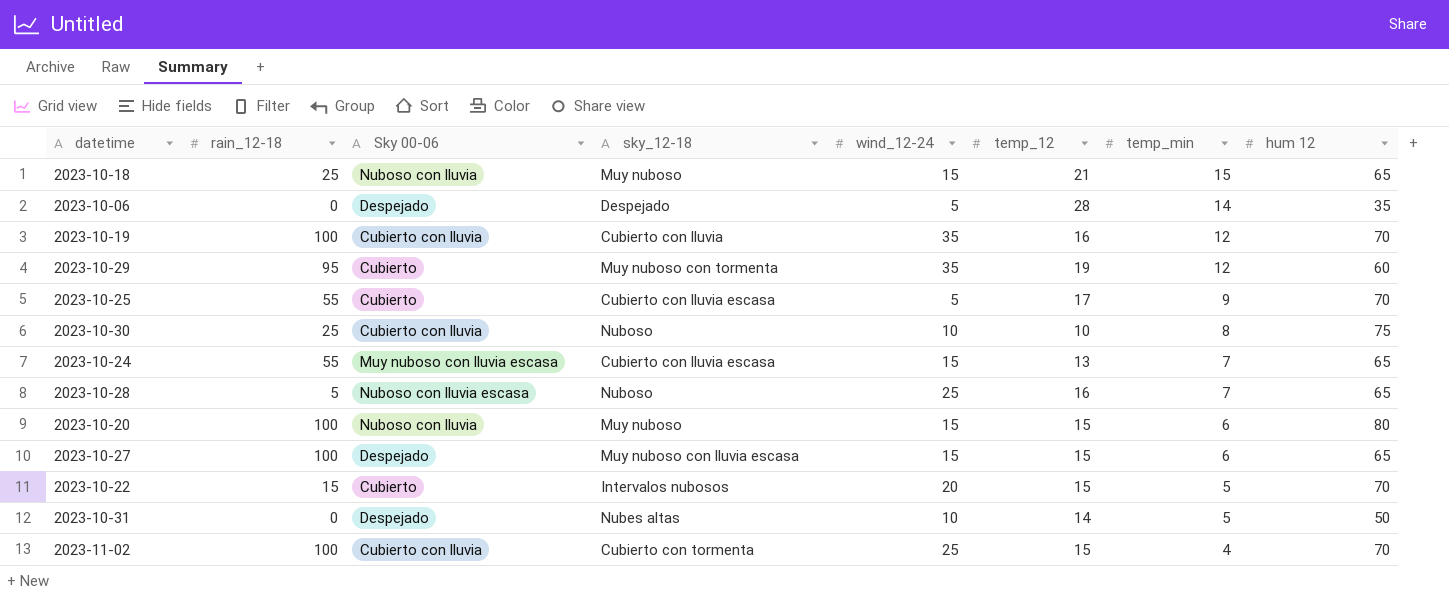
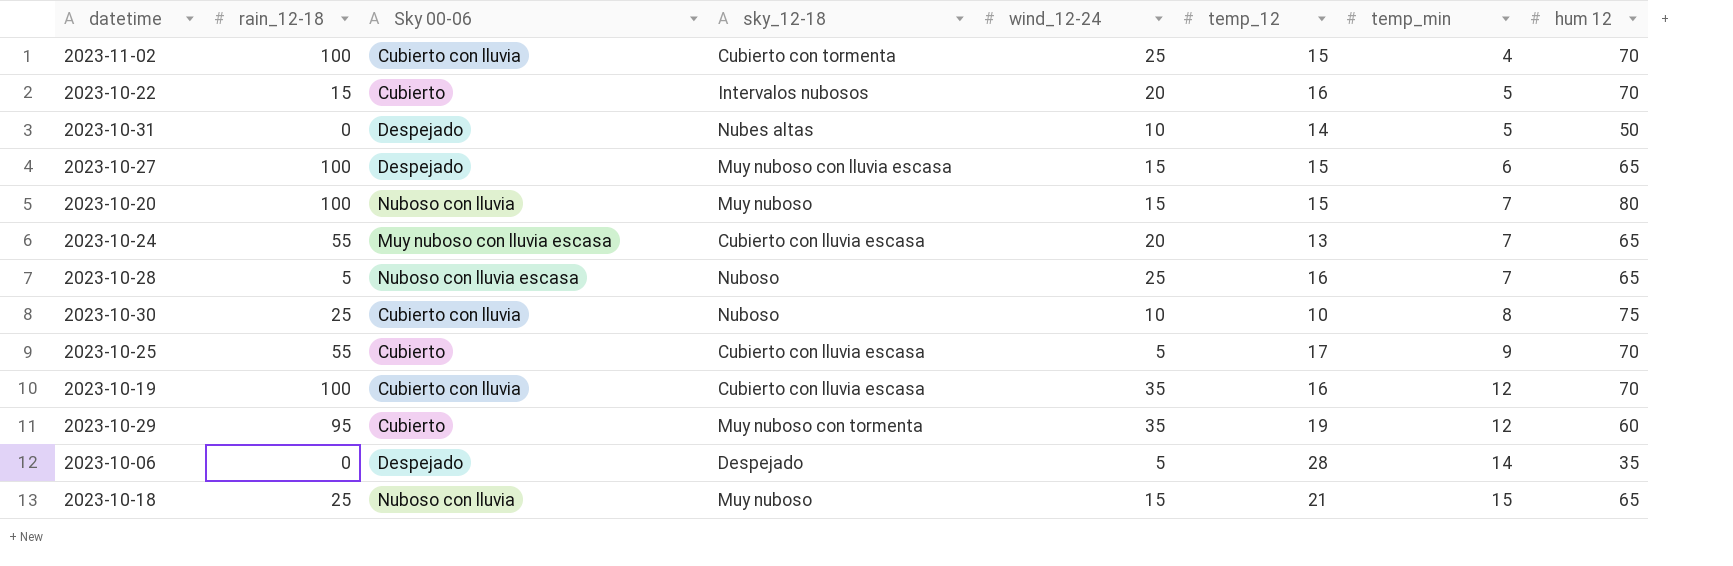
row order: temp_min descending -> temp_min ascending
2023-10-22 | temp_12: 15 -> 16
2023-10-20 | temp_min: 6 -> 7
2023-10-24 | wind_12-24: 15 -> 20
2023-10-19 | sky_12-18: Cubierto con lluvia -> Cubierto con lluvia escasa

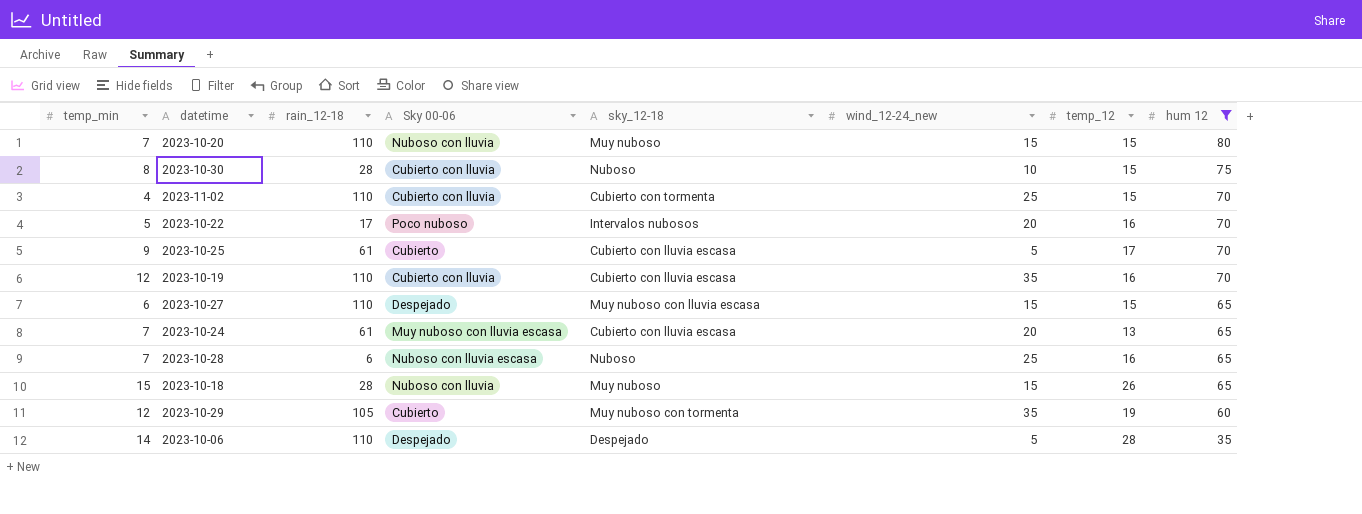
filter: none -> hum 12 != 50
row order: temp_min ascending -> hum 12 descending
column temp_min | position: 7 -> 1
column name: wind_12-24 -> wind_12-24_new
2023-10-20 | rain_12-18: 100 -> 110
2023-10-30 | rain_12-18: 25 -> 28
2023-10-30 | temp_12: 10 -> 15
2023-11-02 | rain_12-18: 100 -> 110
2023-10-22 | rain_12-18: 15 -> 17
2023-10-22 | Sky 00-06: Cubierto -> Poco nuboso
2023-10-25 | rain_12-18: 55 -> 61
2023-10-19 | rain_12-18: 100 -> 110
2023-10-27 | rain_12-18: 100 -> 110
2023-10-24 | rain_12-18: 55 -> 61
2023-10-28 | rain_12-18: 5 -> 6
2023-10-18 | rain_12-18: 25 -> 28
2023-10-18 | temp_12: 21 -> 26
2023-10-29 | rain_12-18: 95 -> 105
2023-10-06 | rain_12-18: 0 -> 110

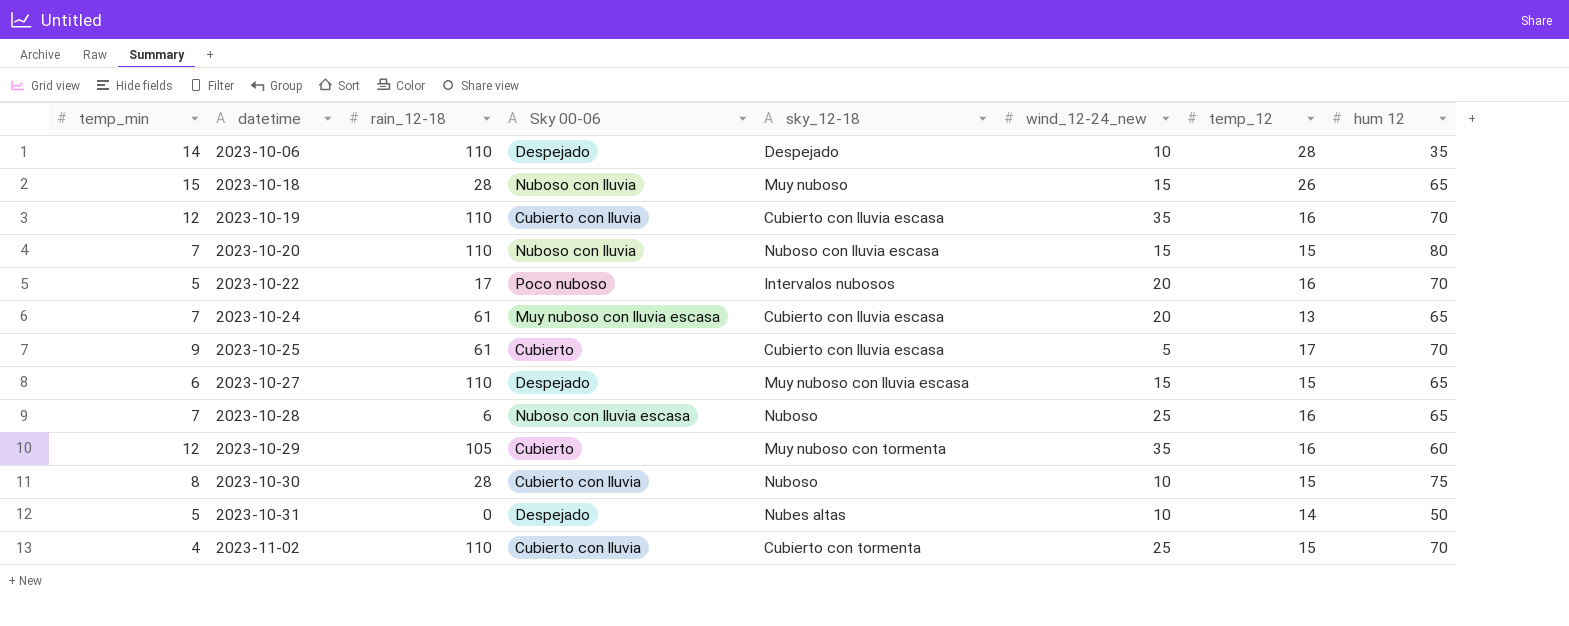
filter: hum 12 != 50 -> none
row order: hum 12 descending -> datetime ascending
2023-10-06 | wind_12-24_new: 5 -> 10
2023-10-20 | sky_12-18: Muy nuboso -> Nuboso con lluvia escasa
2023-10-29 | temp_12: 19 -> 16

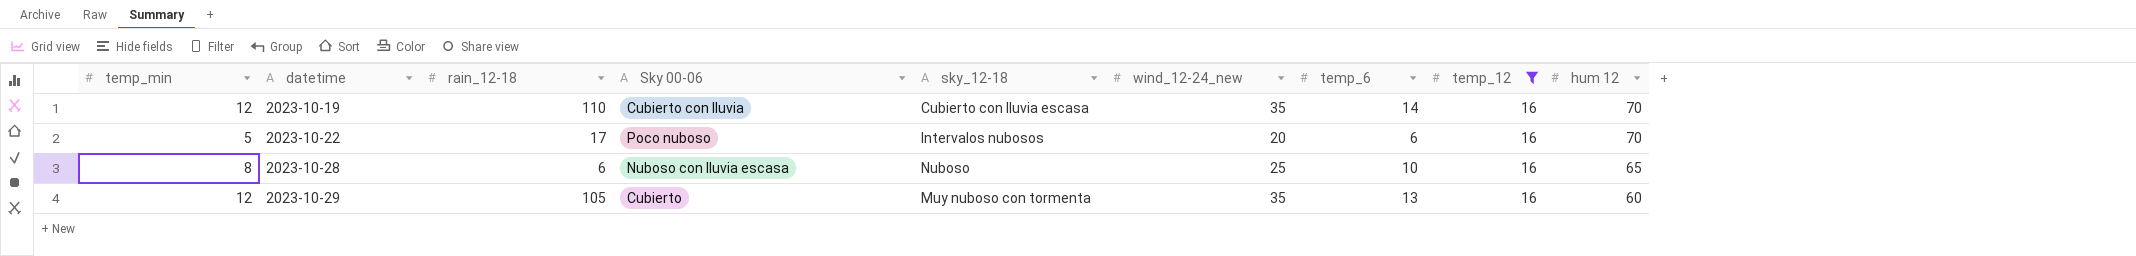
filter: none -> temp_12 = 16
column temp_6 | position: none -> 7
2023-10-28 | temp_min: 7 -> 8

